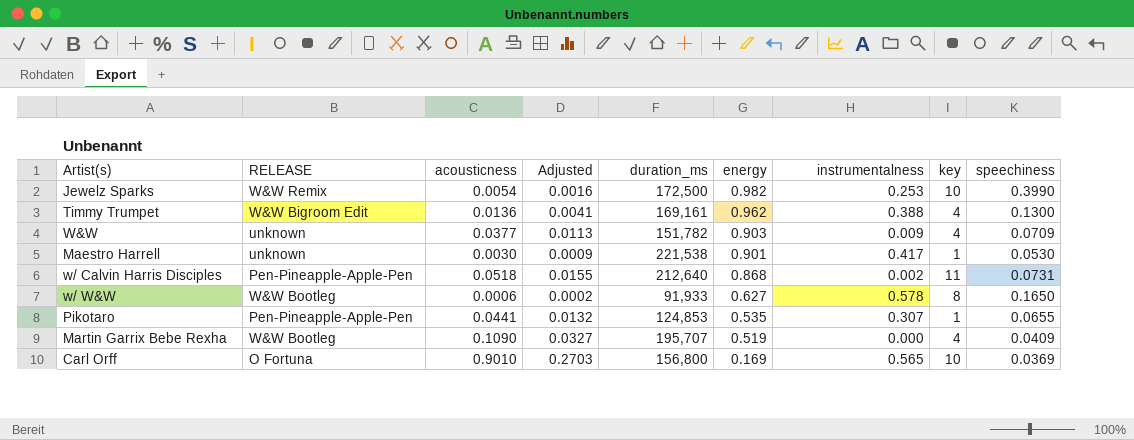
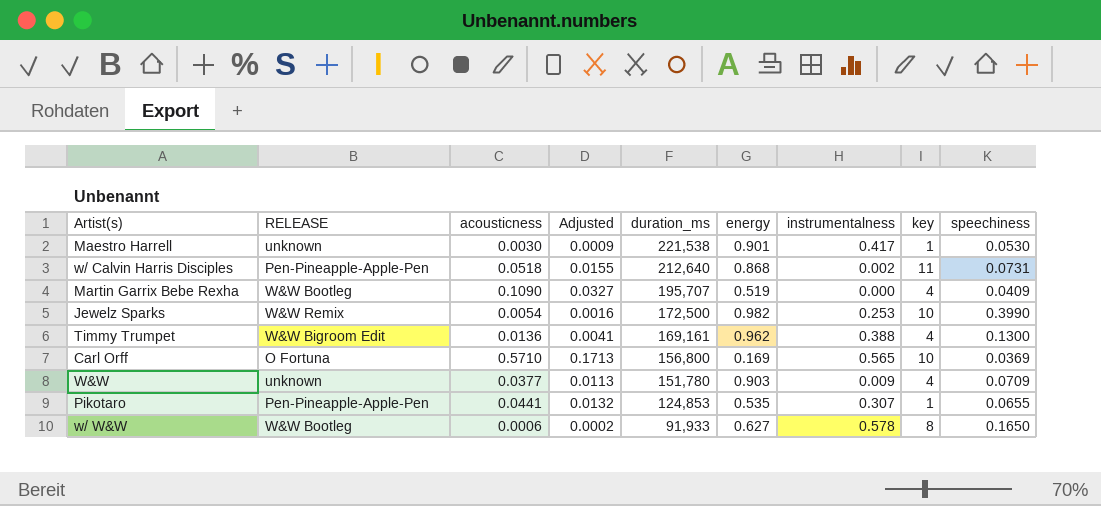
row order: energy descending -> duration_ms descending
Carl Orff | acousticness: 0.9010 -> 0.5710
Carl Orff | Adjusted: 0.2703 -> 0.1713
W&W | duration_ms: 151,782 -> 151,780

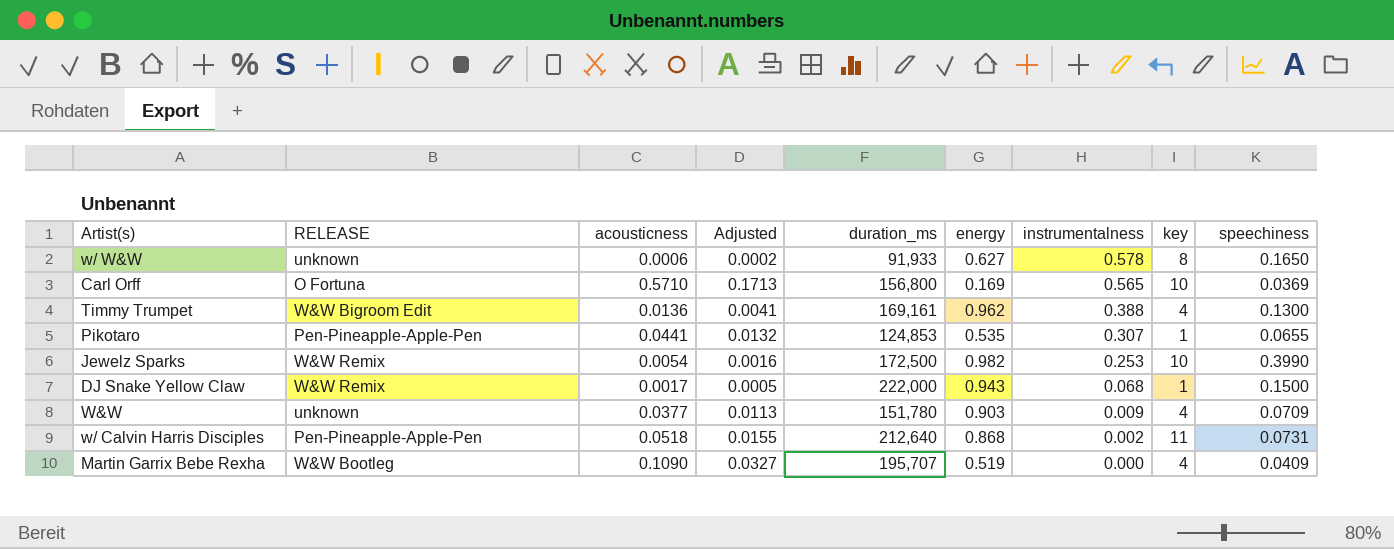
row order: duration_ms descending -> instrumentalness descending
row Maestro Harrell: unknown | 0.0030 | 0.0009 | 221,538 | 0.901 | 0.417 | 1 | 0.0530 -> none
w/ W&W | RELEASE: W&W Bootleg -> unknown
row DJ Snake Yellow Claw: none -> W&W Remix | 0.0017 | 0.0005 | 222,000 | 0.943 | 0.068 | 1 | 0.1500

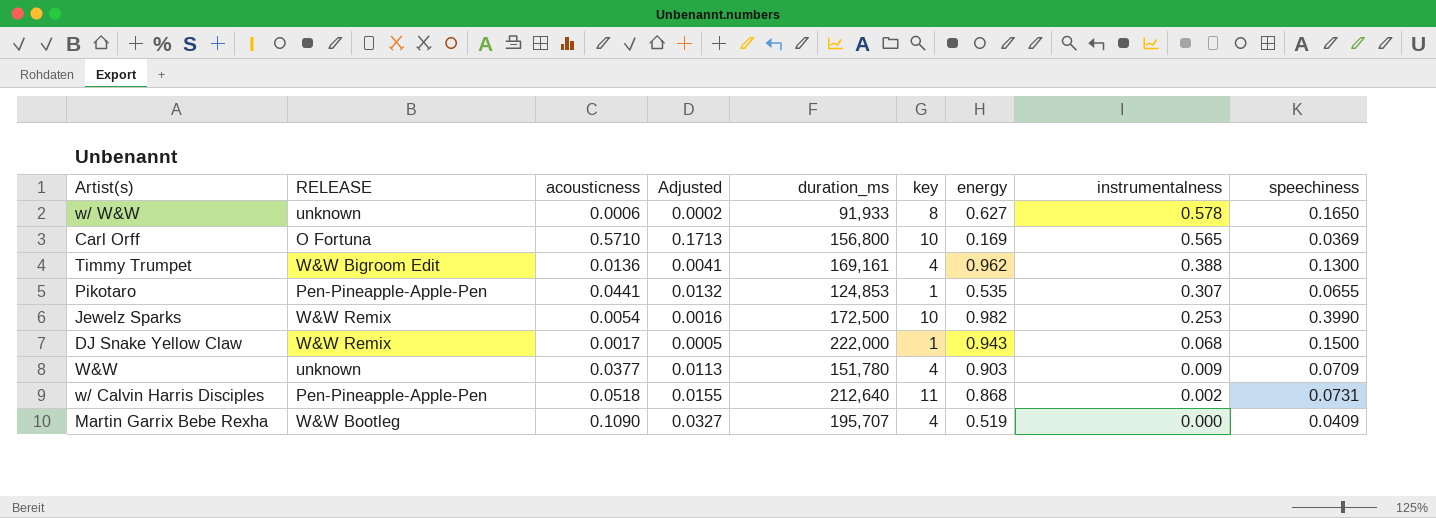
column key | position: 8 -> 6

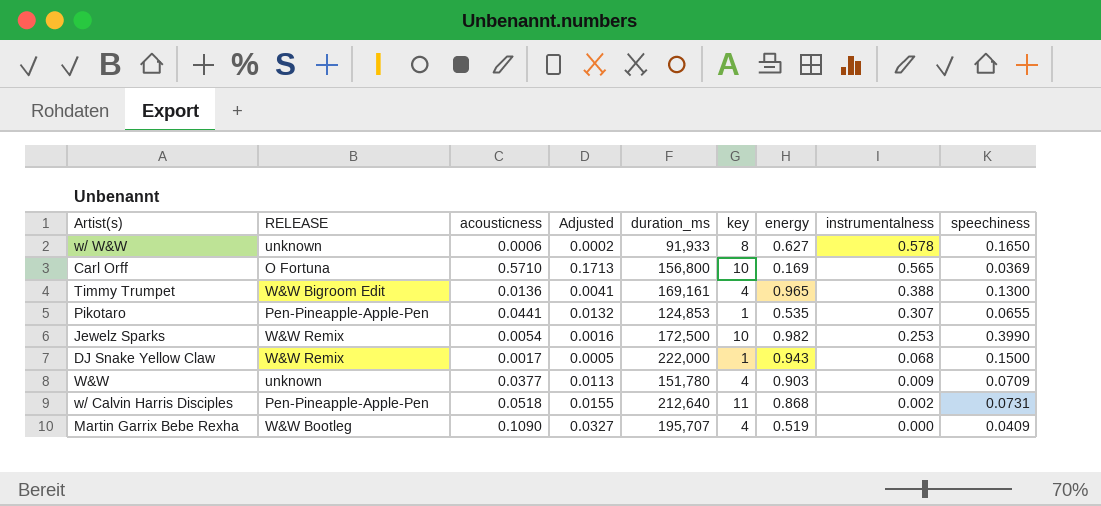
Timmy Trumpet | energy: 0.962 -> 0.965

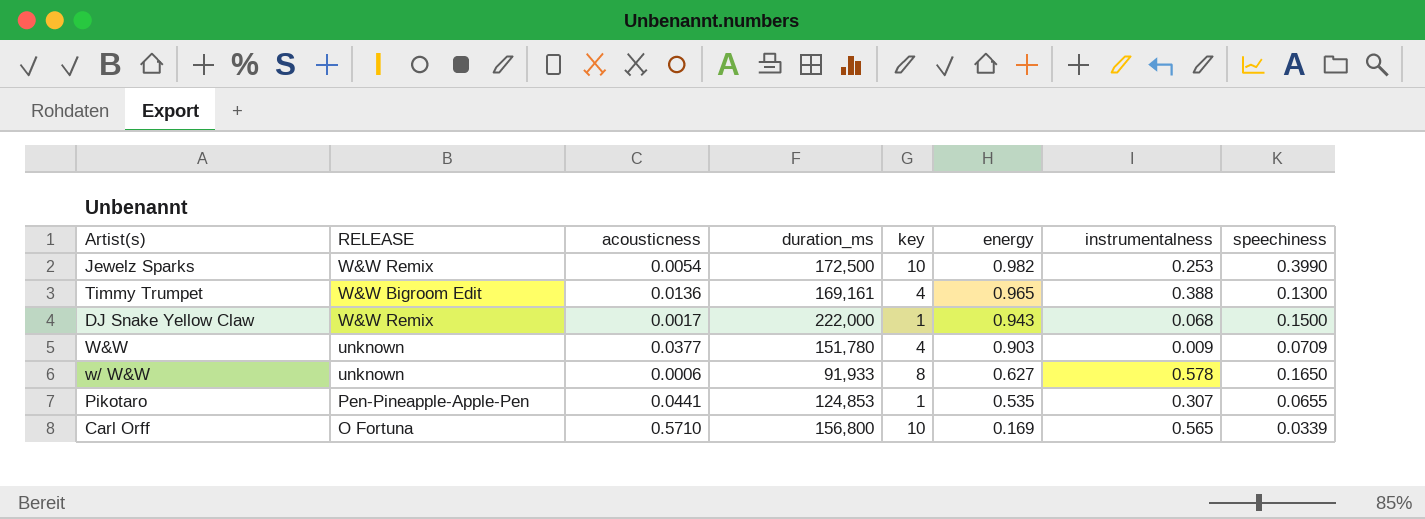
row order: instrumentalness descending -> energy descending
column Adjusted | formula: [acousticness] * 0.3 -> none
row w/ Calvin Harris Disciples: Pen-Pineapple-Apple-Pen | 0.0518 | 0.0155 | 212,640 | 11 | 0.868 | 0.002 | 0.0731 -> none
row Martin Garrix Bebe Rexha: W&W Bootleg | 0.1090 | 0.0327 | 195,707 | 4 | 0.519 | 0.000 | 0.0409 -> none
Carl Orff | speechiness: 0.0369 -> 0.0339

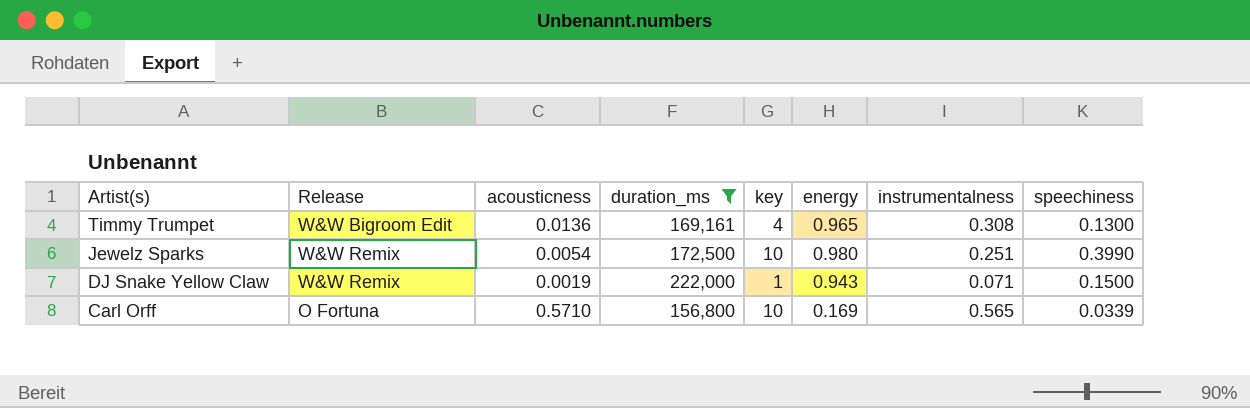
filter: none -> duration_ms >= 156,800
row order: energy descending -> Artist(s) descending
column name: RELEASE -> Release
Timmy Trumpet | instrumentalness: 0.388 -> 0.308
Jewelz Sparks | energy: 0.982 -> 0.980
Jewelz Sparks | instrumentalness: 0.253 -> 0.251
DJ Snake Yellow Claw | acousticness: 0.0017 -> 0.0019
DJ Snake Yellow Claw | instrumentalness: 0.068 -> 0.071

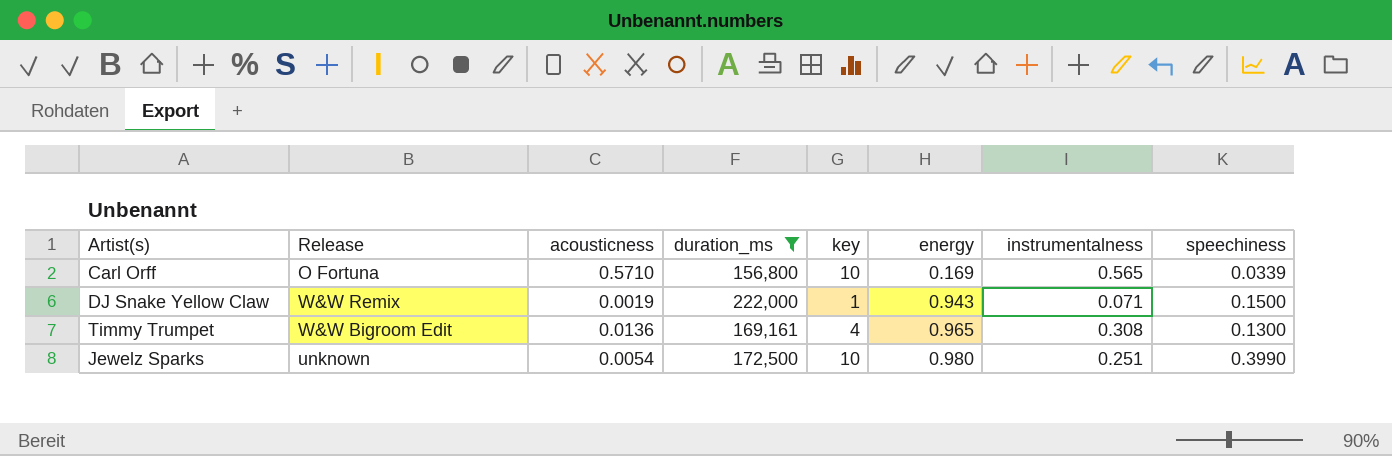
row order: Artist(s) descending -> energy ascending
Jewelz Sparks | Release: W&W Remix -> unknown

